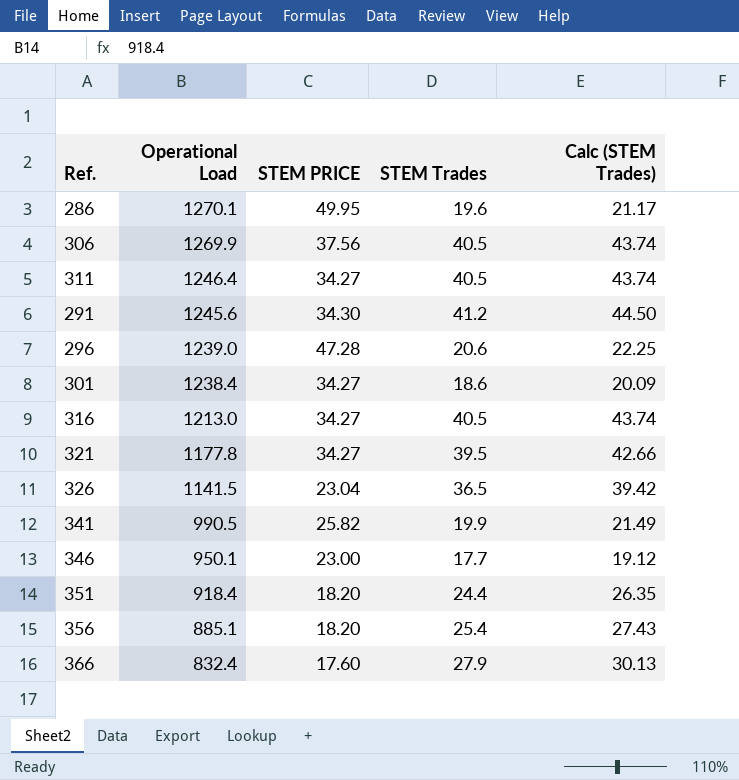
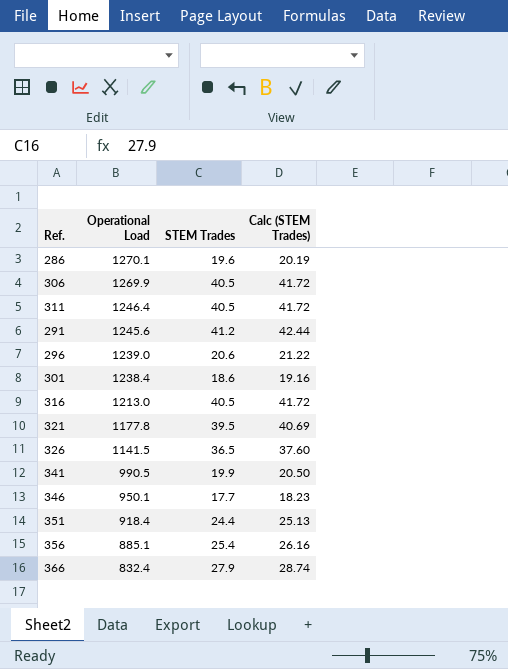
column STEM PRICE | position: 3 -> none
column Calc (STEM Trades) | formula: [STEM Trades] * 1.08 -> [STEM Trades] * 1.03

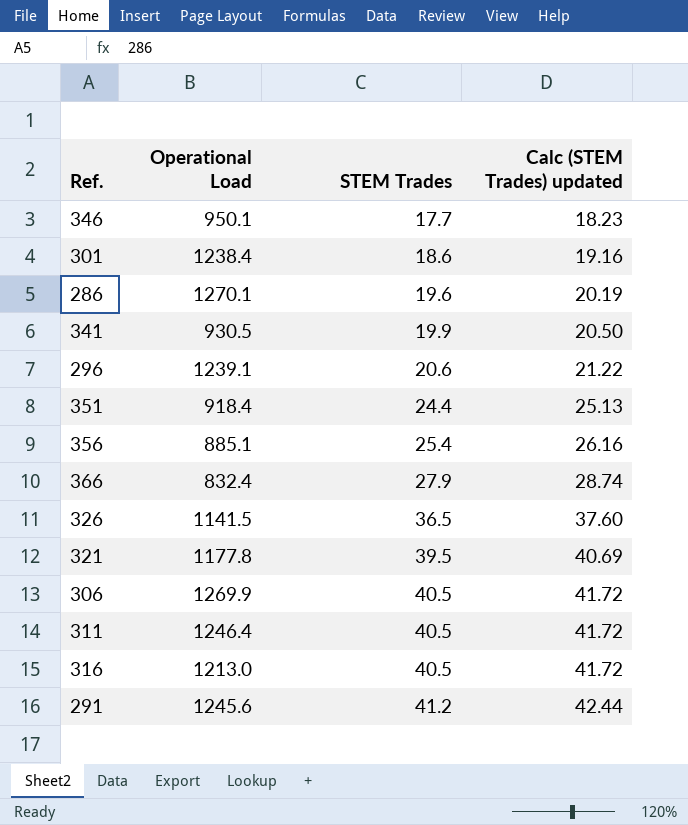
row order: Operational Load descending -> STEM Trades ascending
column name: Calc (STEM Trades) -> Calc (STEM Trades) updated
341 | Operational Load: 990.5 -> 930.5
296 | Operational Load: 1239.0 -> 1239.1

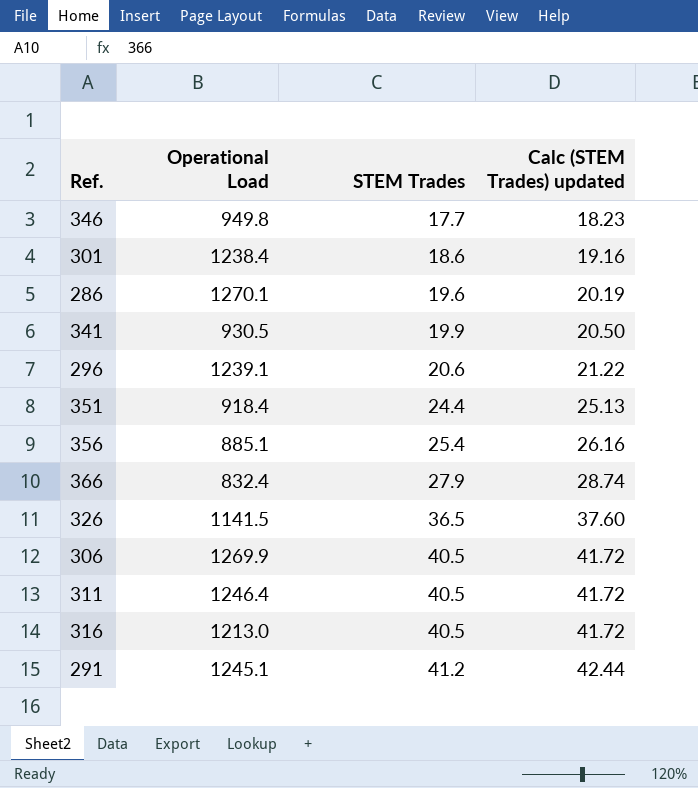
row 321: 1177.8 | 39.5 | 40.69 -> none
346 | Operational Load: 950.1 -> 949.8
291 | Operational Load: 1245.6 -> 1245.1

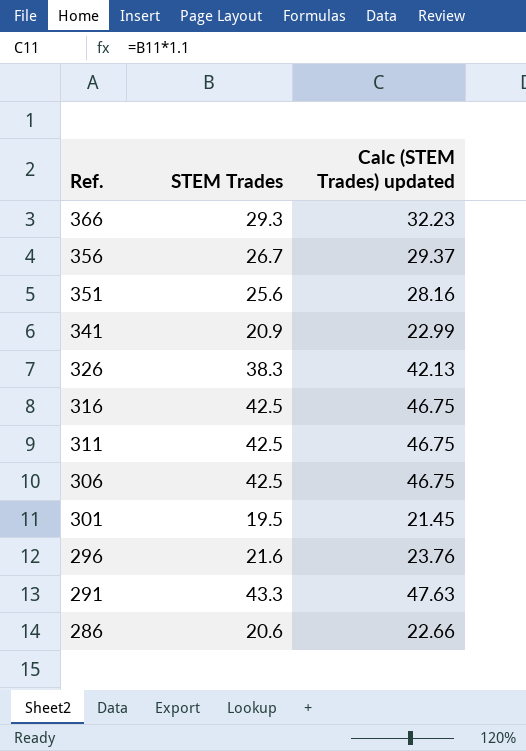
row order: STEM Trades ascending -> Ref. descending
column Operational Load | position: 2 -> none
column Calc (STEM Trades) updated | formula: [STEM Trades] * 1.03 -> [STEM Trades] * 1.1
row 346: 949.8 | 17.7 | 18.23 -> none
366 | STEM Trades: 27.9 -> 29.3
356 | STEM Trades: 25.4 -> 26.7
351 | STEM Trades: 24.4 -> 25.6
341 | STEM Trades: 19.9 -> 20.9
326 | STEM Trades: 36.5 -> 38.3
316 | STEM Trades: 40.5 -> 42.5
311 | STEM Trades: 40.5 -> 42.5
306 | STEM Trades: 40.5 -> 42.5
301 | STEM Trades: 18.6 -> 19.5
296 | STEM Trades: 20.6 -> 21.6
291 | STEM Trades: 41.2 -> 43.3
286 | STEM Trades: 19.6 -> 20.6

